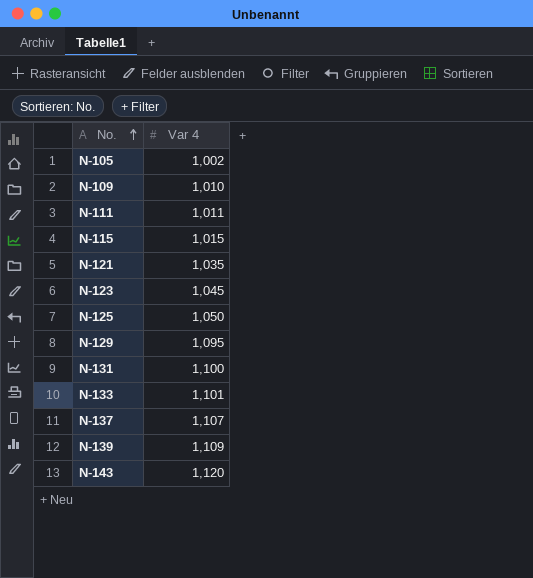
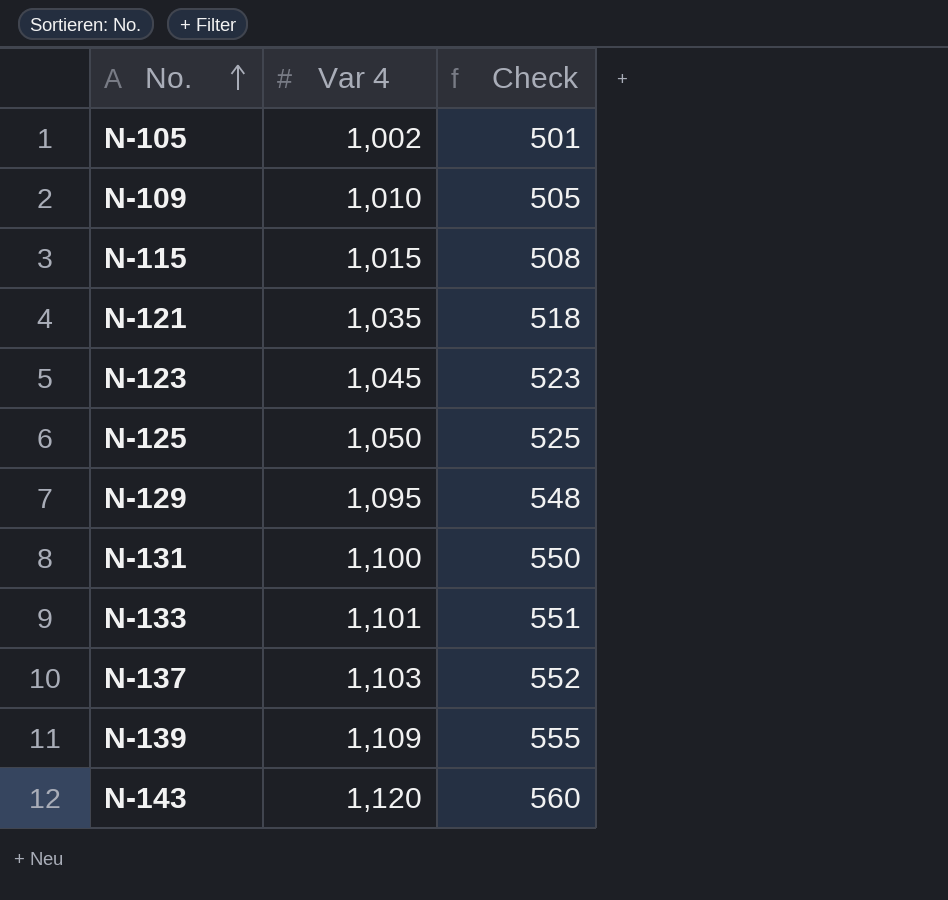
column Check | formula: none -> [Var 4] * 0.5
row N-111: 1,011 -> none
N-137 | Var 4: 1,107 -> 1,103

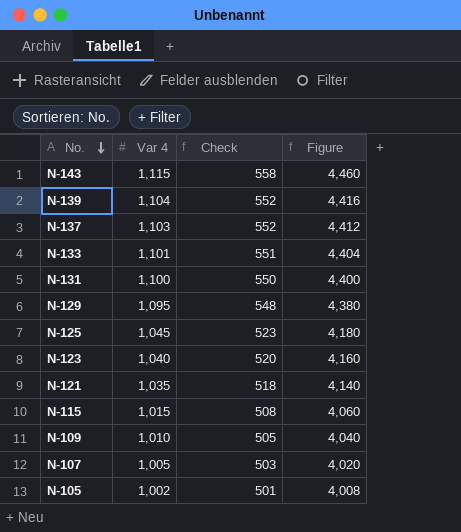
row order: No. ascending -> No. descending
column Figure | formula: none -> [Var 4] * 4
N-143 | Var 4: 1,120 -> 1,115
N-143 | Check: 560 -> 558
N-139 | Var 4: 1,109 -> 1,104
N-139 | Check: 555 -> 552
N-125 | Var 4: 1,050 -> 1,045
N-125 | Check: 525 -> 523
N-123 | Var 4: 1,045 -> 1,040
N-123 | Check: 523 -> 520
row N-107: none -> 1,005 | 503 | 4,020

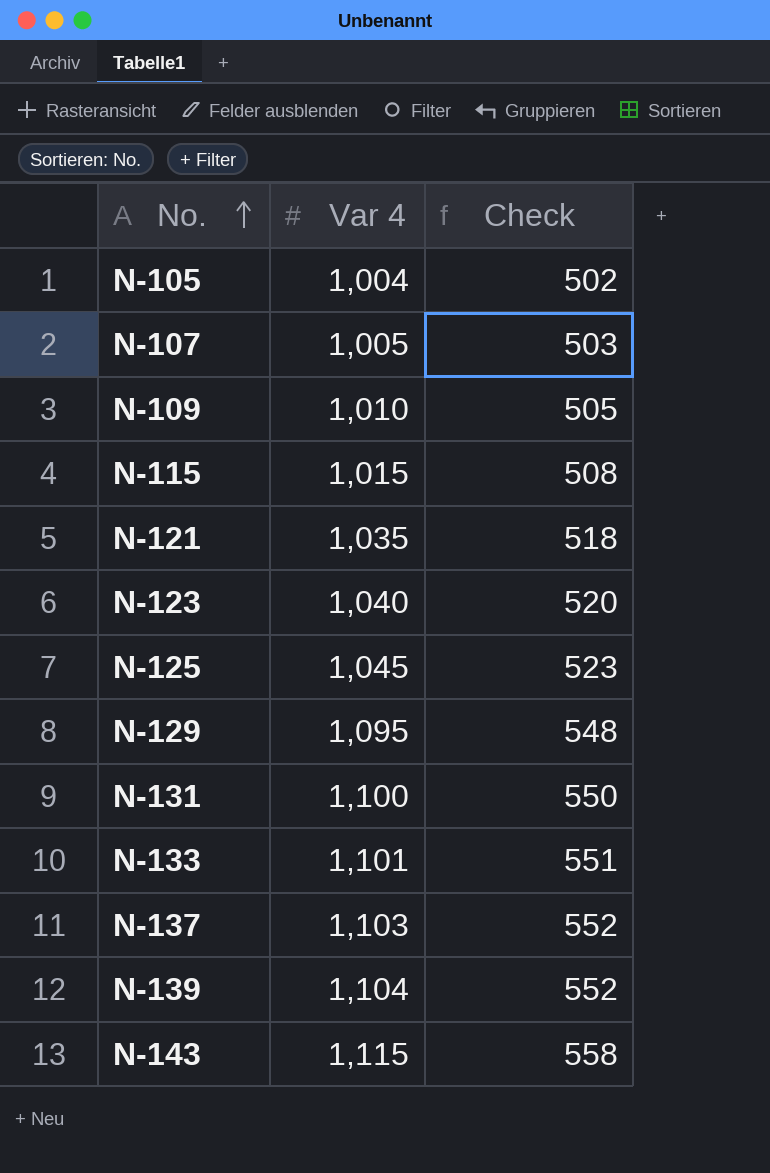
row order: No. descending -> No. ascending
column Figure | formula: [Var 4] * 4 -> none
N-105 | Var 4: 1,002 -> 1,004
N-105 | Check: 501 -> 502

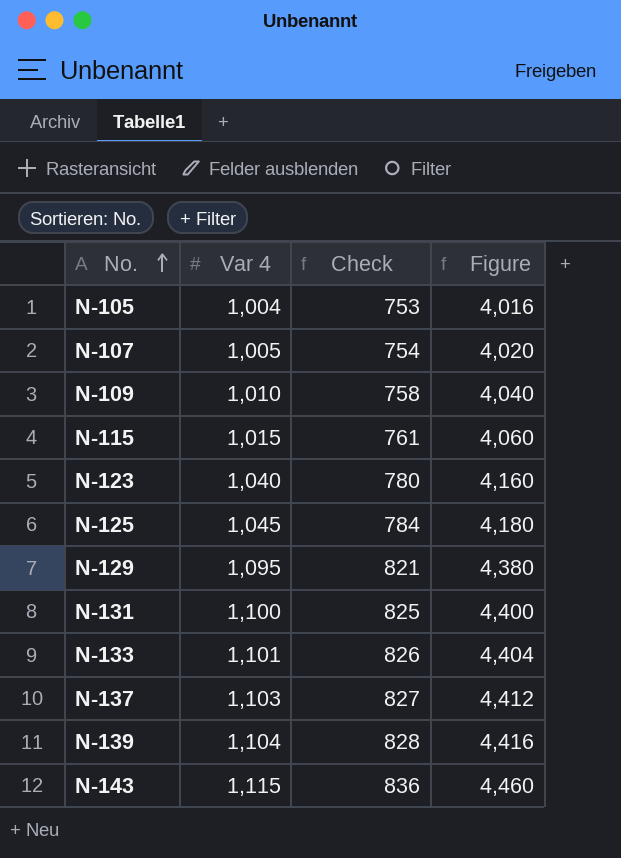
column Check | formula: [Var 4] * 0.5 -> [Var 4] * 0.75
column Figure | formula: none -> [Var 4] * 4
row N-121: 1,035 | 518 -> none

